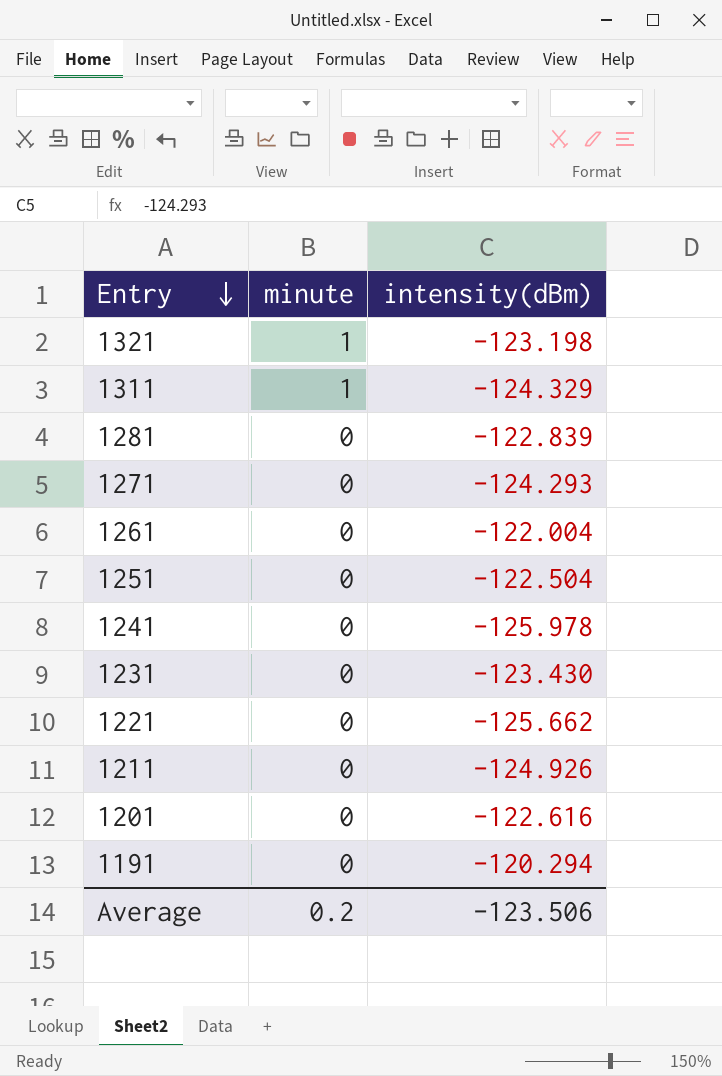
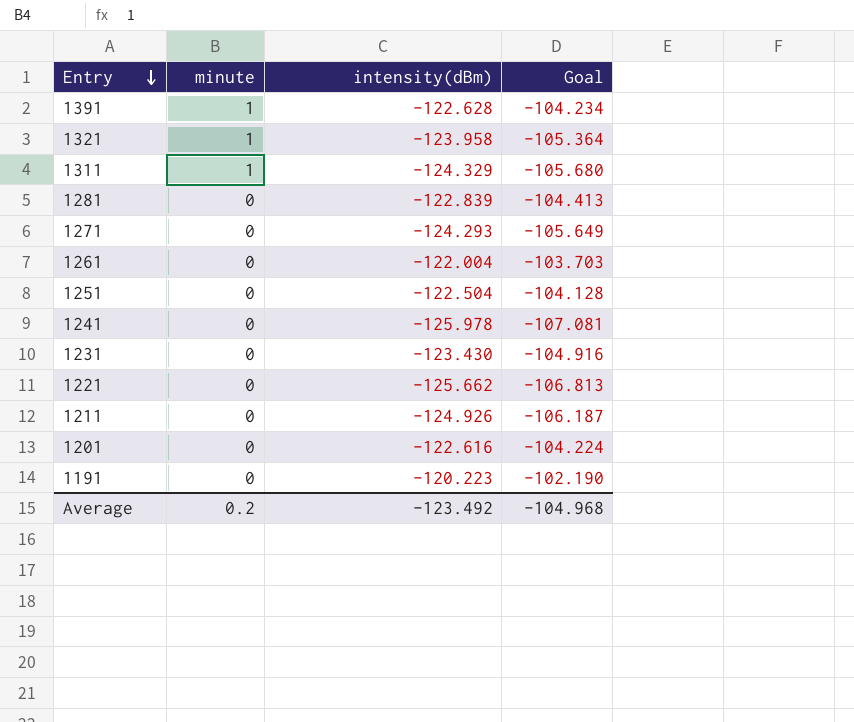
column Goal | formula: none -> [intensity(dBm)] * 0.85
row 1391: none -> 1 | -122.628 | -104.234
1321 | intensity(dBm): -123.198 -> -123.958
1191 | intensity(dBm): -120.294 -> -120.223
Average | intensity(dBm): -123.506 -> -123.492

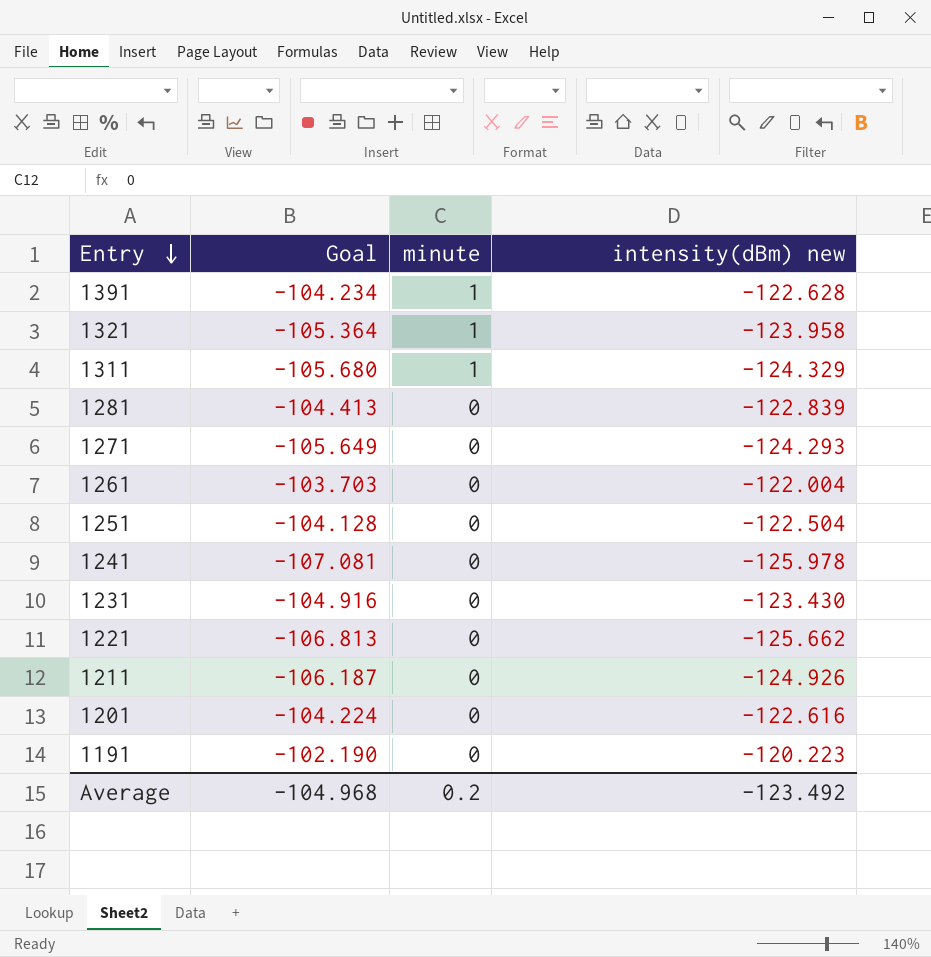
column Goal | position: 4 -> 2
column name: intensity(dBm) -> intensity(dBm) new

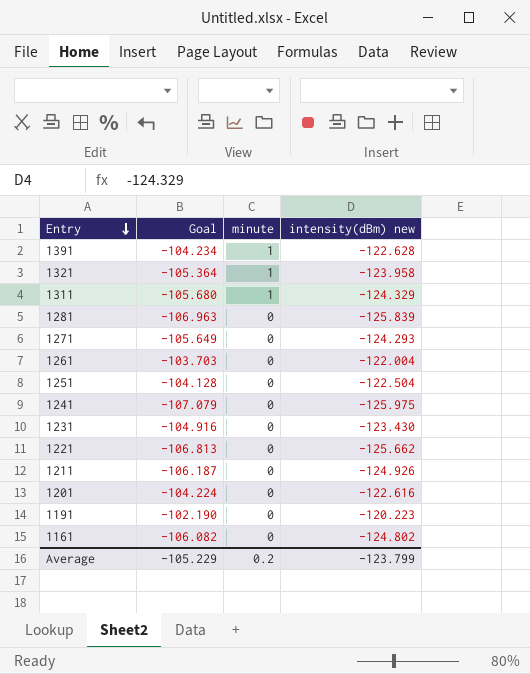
1281 | Goal: -104.413 -> -106.963
1281 | intensity(dBm) new: -122.839 -> -125.839
1241 | Goal: -107.081 -> -107.079
1241 | intensity(dBm) new: -125.978 -> -125.975
row 1161: none -> -106.082 | 0 | -124.802
Average | Goal: -104.968 -> -105.229
Average | intensity(dBm) new: -123.492 -> -123.799

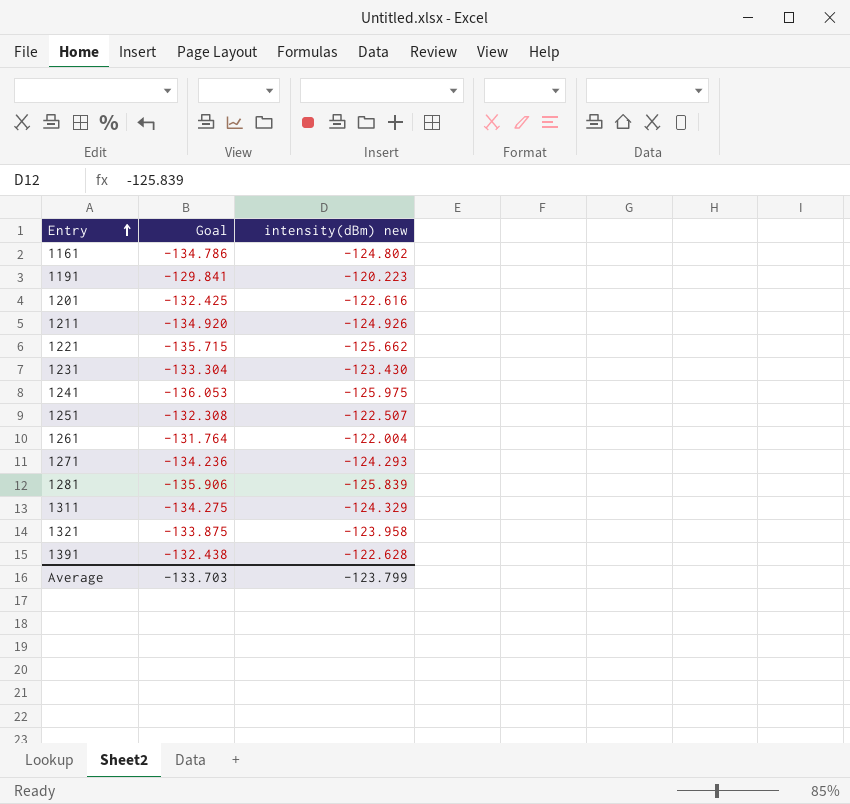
row order: Entry descending -> Entry ascending
column minute | position: 3 -> none
column Goal | formula: [intensity(dBm) new] * 0.85 -> [intensity(dBm) new] * 1.08
1251 | intensity(dBm) new: -122.504 -> -122.507
Average | Goal: -105.229 -> -133.703

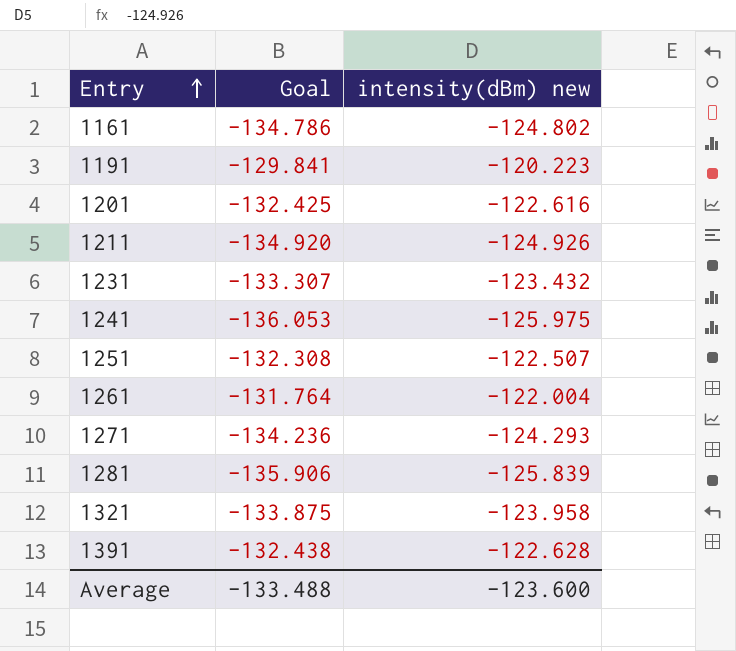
row 1221: -135.715 | -125.662 -> none
row 1311: -134.275 | -124.329 -> none
1231 | Goal: -133.304 -> -133.307
1231 | intensity(dBm) new: -123.430 -> -123.432
Average | Goal: -133.703 -> -133.488
Average | intensity(dBm) new: -123.799 -> -123.600

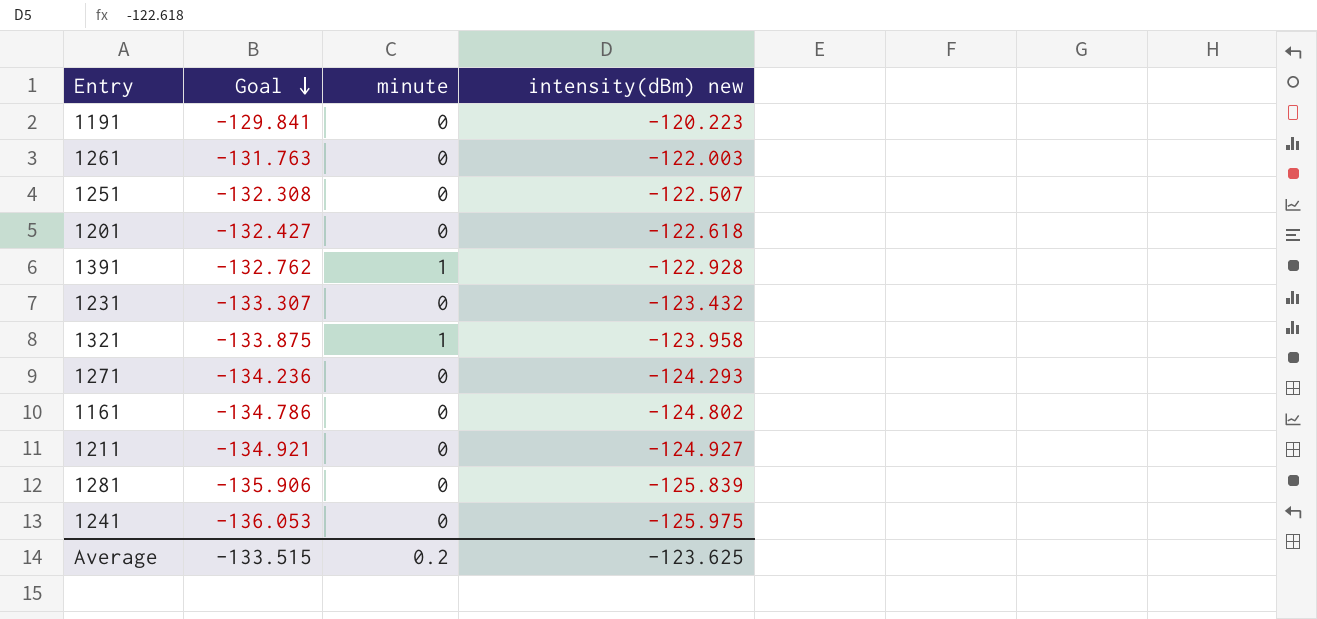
row order: Entry ascending -> Goal descending
column minute | position: none -> 3
1261 | Goal: -131.764 -> -131.763
1261 | intensity(dBm) new: -122.004 -> -122.003
1201 | Goal: -132.425 -> -132.427
1201 | intensity(dBm) new: -122.616 -> -122.618
1391 | Goal: -132.438 -> -132.762
1391 | intensity(dBm) new: -122.628 -> -122.928
1211 | Goal: -134.920 -> -134.921
1211 | intensity(dBm) new: -124.926 -> -124.927
Average | Goal: -133.488 -> -133.515
Average | intensity(dBm) new: -123.600 -> -123.625

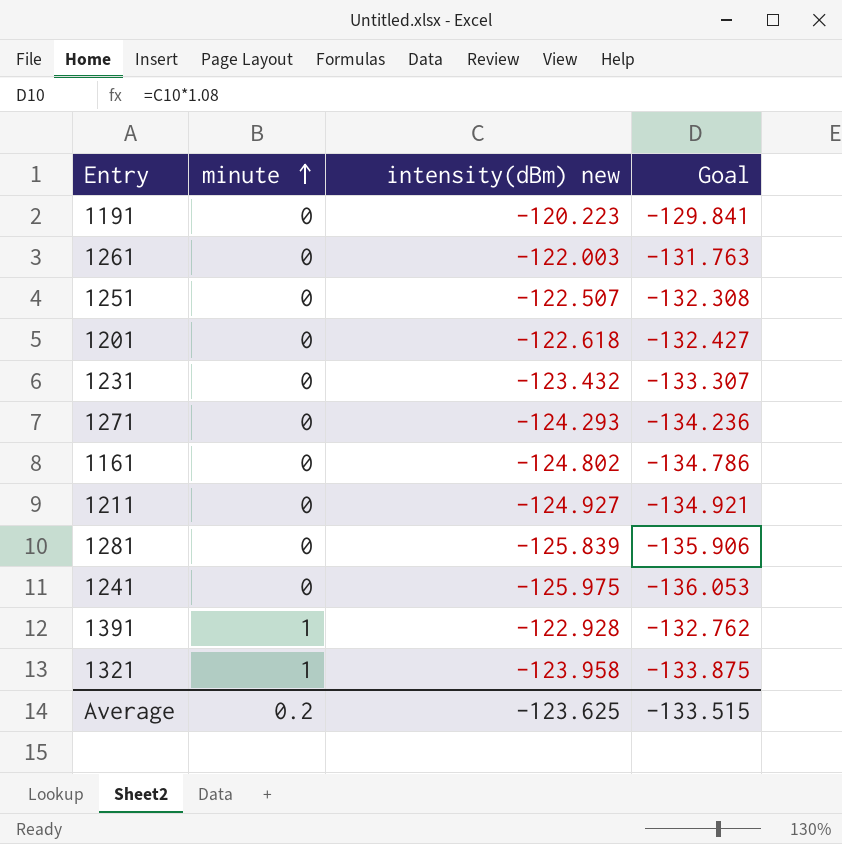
row order: Goal descending -> minute ascending
column Goal | position: 2 -> 4

